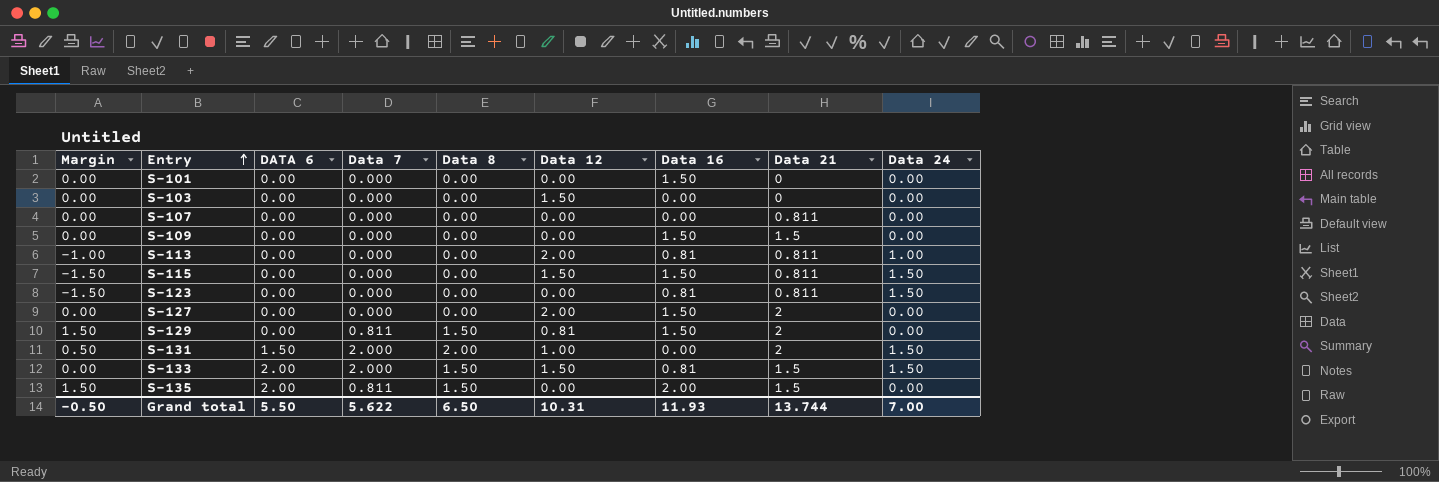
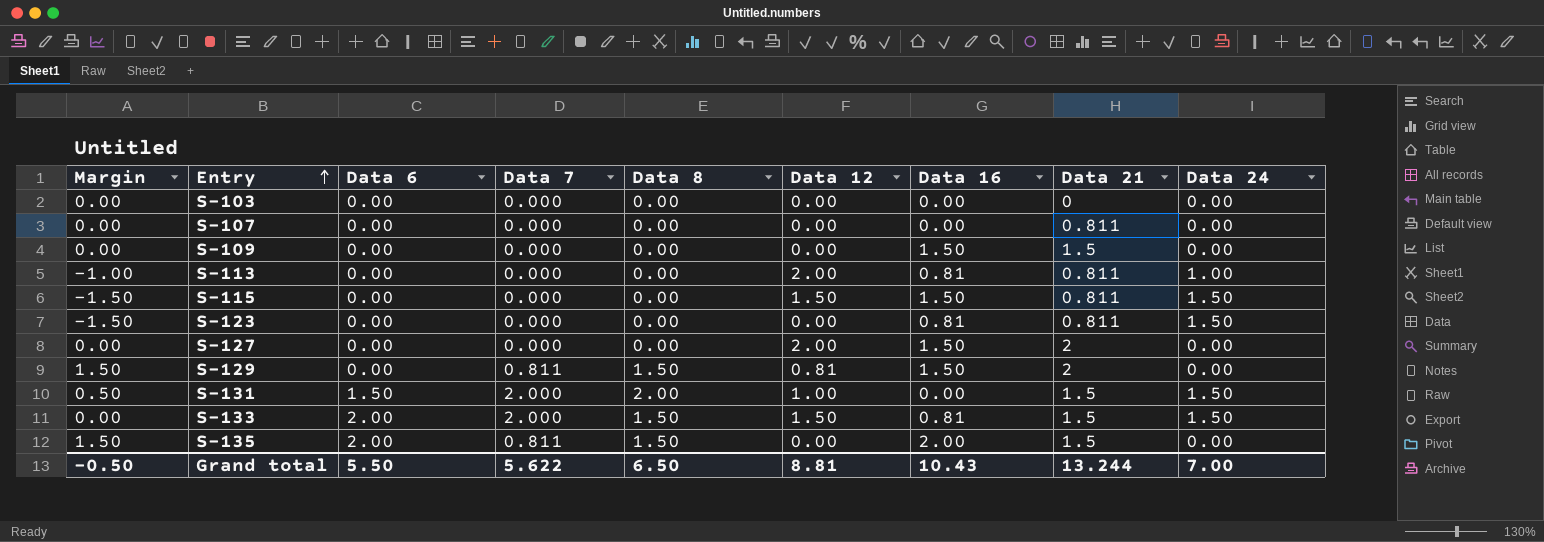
column name: DATA 6 -> Data 6
row S-101: 0.00 | 0.00 | 0.000 | 0.00 | 0.00 | 1.50 | 0 | 0.00 -> none
S-103 | Data 12: 1.50 -> 0.00
S-131 | Data 21: 2 -> 1.5
Grand total | Data 12: 10.31 -> 8.81
Grand total | Data 16: 11.93 -> 10.43
Grand total | Data 21: 13.744 -> 13.244

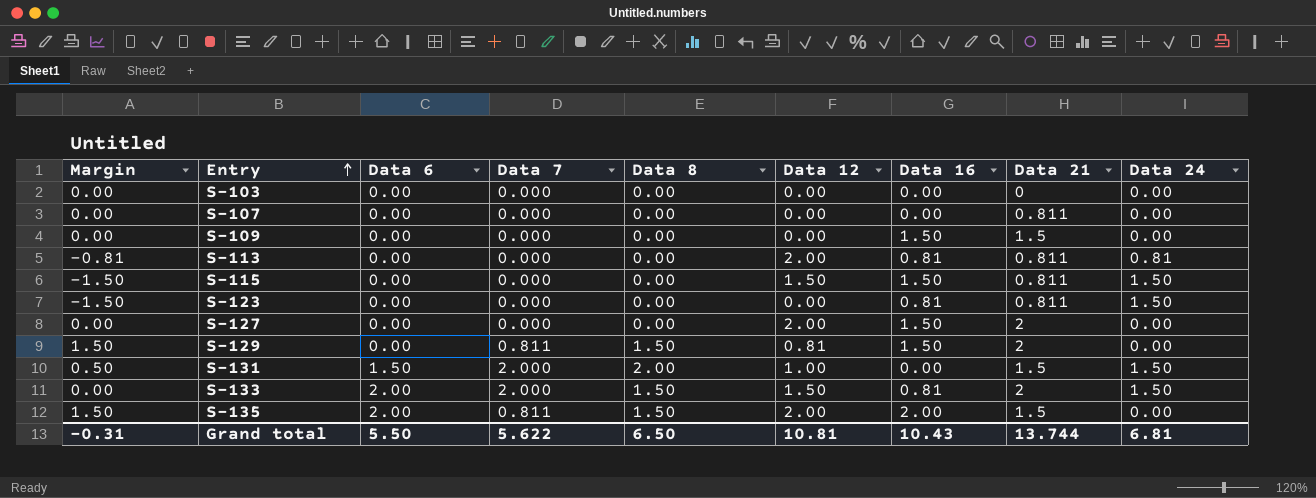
S-113 | Margin: -1.00 -> -0.81
S-113 | Data 24: 1.00 -> 0.81
S-133 | Data 21: 1.5 -> 2
S-135 | Data 12: 0.00 -> 2.00
Grand total | Margin: -0.50 -> -0.31
Grand total | Data 12: 8.81 -> 10.81
Grand total | Data 21: 13.244 -> 13.744
Grand total | Data 24: 7.00 -> 6.81

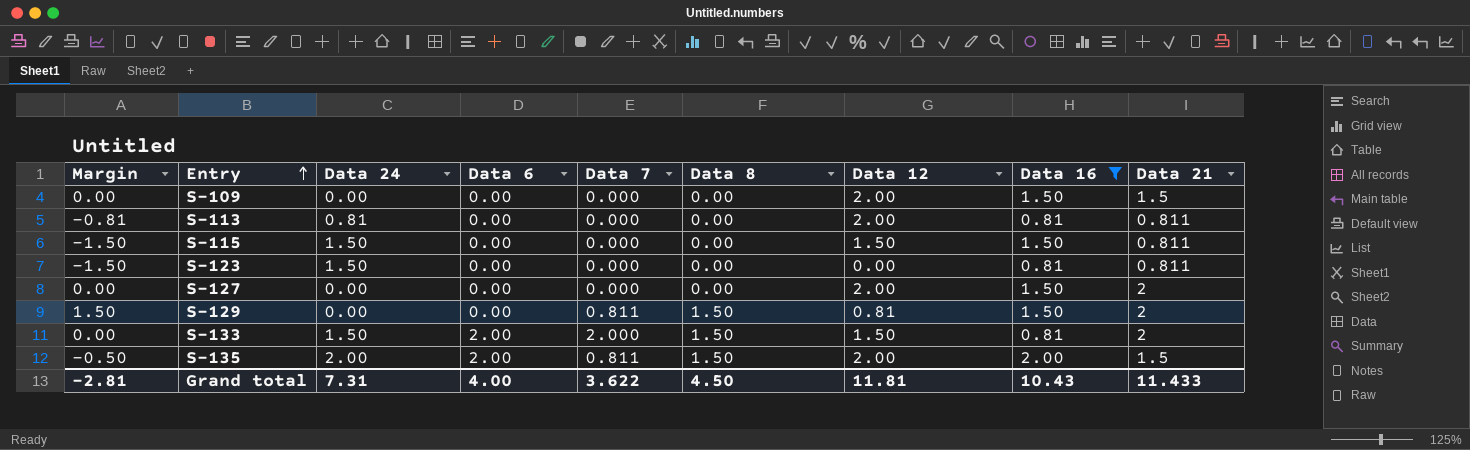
filter: none -> Data 16 != 0.00
column Data 24 | position: 9 -> 3
S-109 | Data 12: 0.00 -> 2.00
S-135 | Margin: 1.50 -> -0.50
S-135 | Data 24: 0.00 -> 2.00
Grand total | Margin: -0.31 -> -2.81
Grand total | Data 24: 6.81 -> 7.31
Grand total | Data 6: 5.50 -> 4.00
Grand total | Data 7: 5.622 -> 3.622
Grand total | Data 8: 6.50 -> 4.50
Grand total | Data 12: 10.81 -> 11.81
Grand total | Data 21: 13.744 -> 11.433

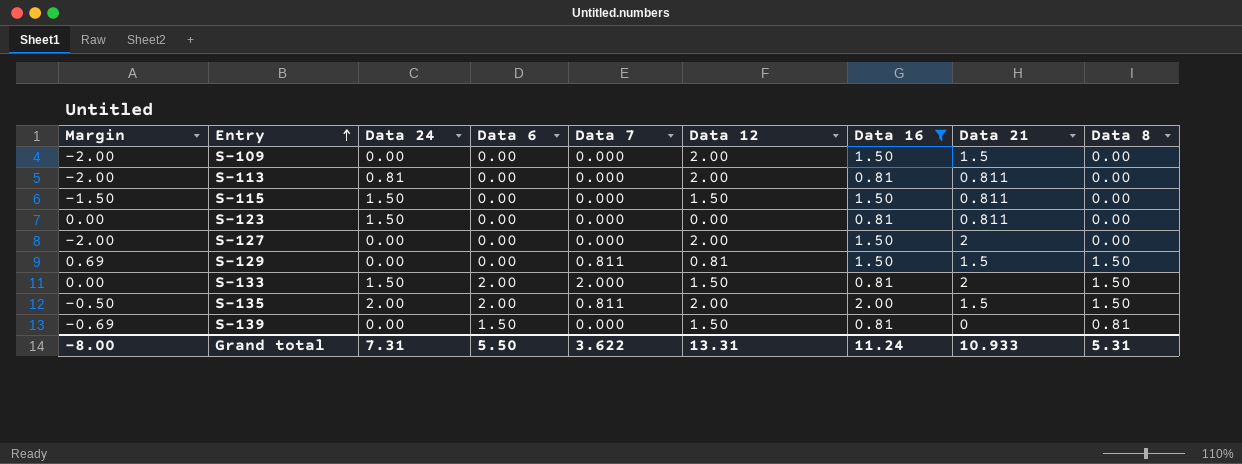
column Margin | formula: [Data 8] - [Data 24] -> [Data 8] - [Data 12]
column Data 8 | position: 6 -> 9
S-129 | Data 21: 2 -> 1.5
row S-139: none -> -0.69 | 0.00 | 1.50 | 0.000 | 1.50 | 0.81 | 0 | 0.81
Grand total | Margin: -2.81 -> -8.00
Grand total | Data 6: 4.00 -> 5.50
Grand total | Data 12: 11.81 -> 13.31
Grand total | Data 16: 10.43 -> 11.24
Grand total | Data 21: 11.433 -> 10.933
Grand total | Data 8: 4.50 -> 5.31

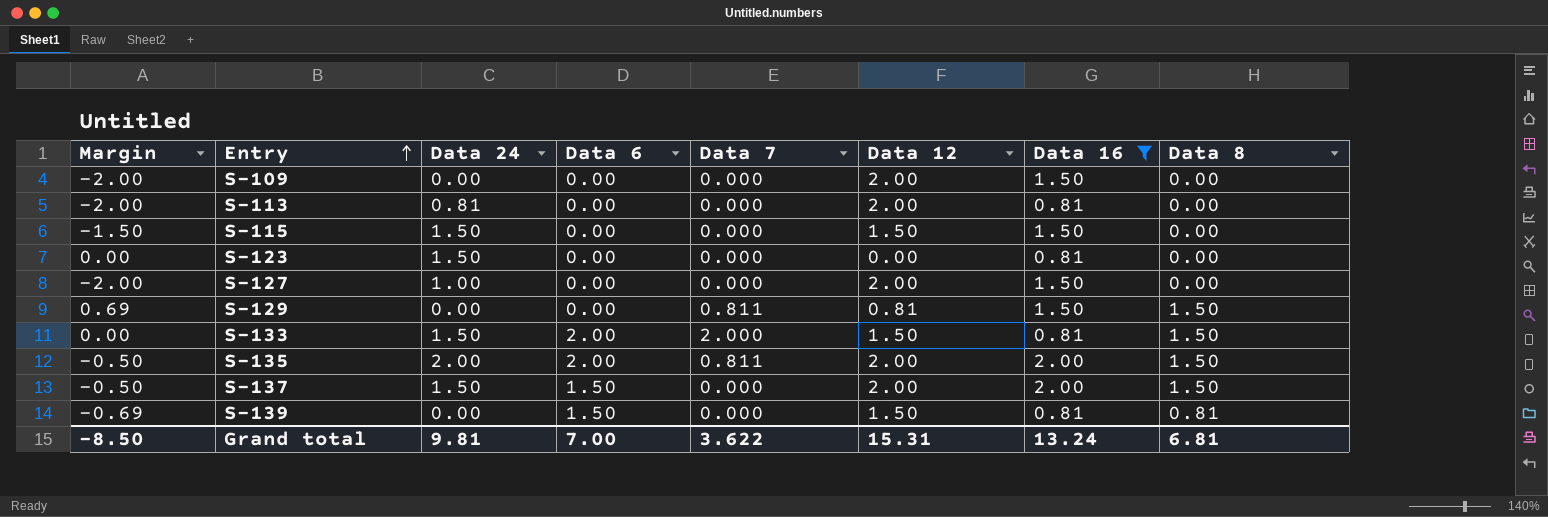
column Data 21 | position: 8 -> none
S-127 | Data 24: 0.00 -> 1.00
row S-137: none -> -0.50 | 1.50 | 1.50 | 0.000 | 2.00 | 2.00 | 1.50
Grand total | Margin: -8.00 -> -8.50
Grand total | Data 24: 7.31 -> 9.81
Grand total | Data 6: 5.50 -> 7.00
Grand total | Data 12: 13.31 -> 15.31
Grand total | Data 16: 11.24 -> 13.24
Grand total | Data 8: 5.31 -> 6.81

